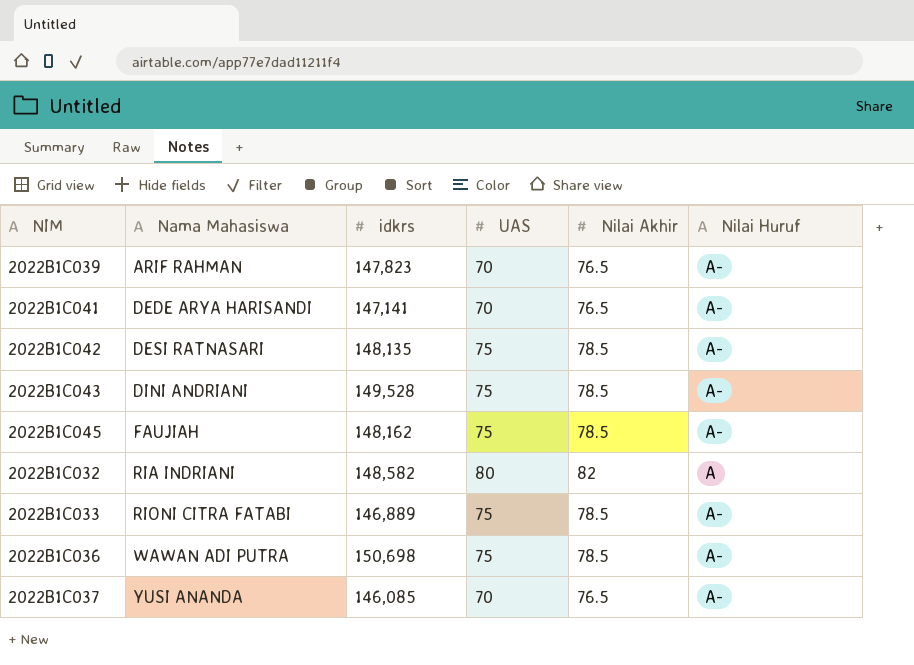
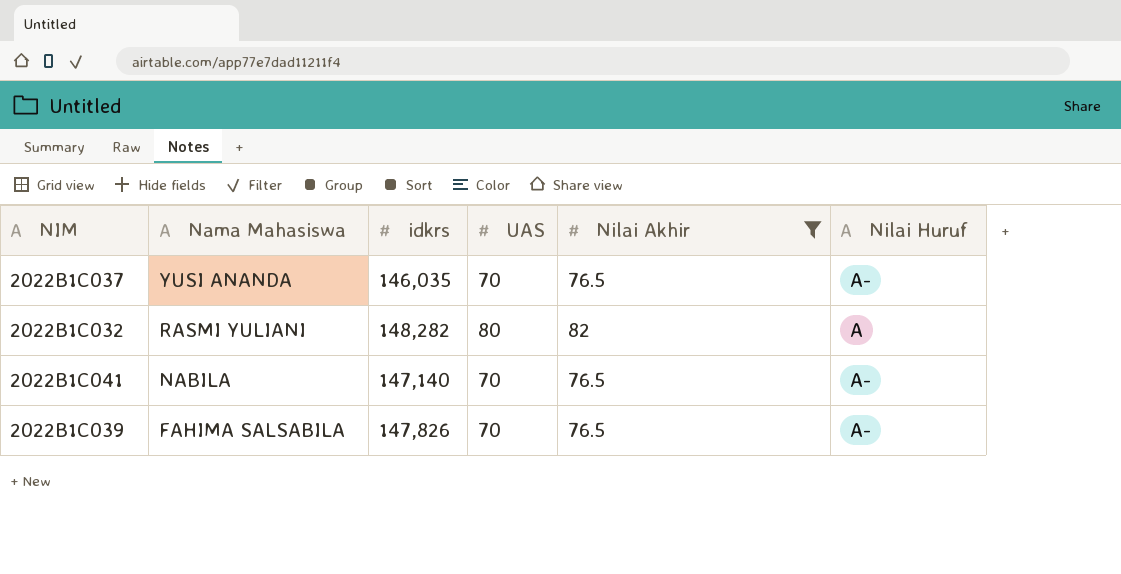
filter: none -> Nilai Akhir != 78.5
row order: Nama Mahasiswa ascending -> Nama Mahasiswa descending
2022B1C037 | idkrs: 146,085 -> 146,035
2022B1C032 | Nama Mahasiswa: RIA INDRIANI -> RASMI YULIANI
2022B1C032 | idkrs: 148,582 -> 148,282
2022B1C041 | Nama Mahasiswa: DEDE ARYA HARISANDI -> NABILA
2022B1C041 | idkrs: 147,141 -> 147,140
2022B1C039 | Nama Mahasiswa: ARIF RAHMAN -> FAHIMA SALSABILA
2022B1C039 | idkrs: 147,823 -> 147,826

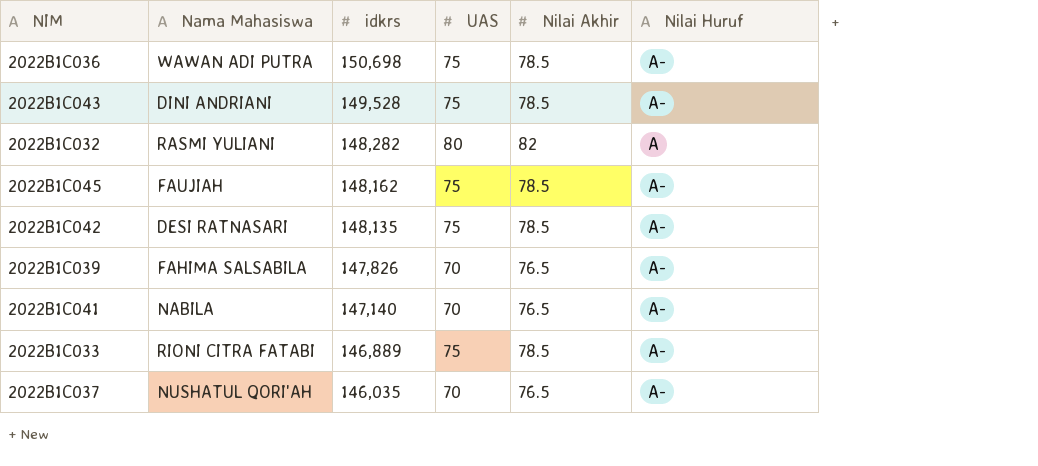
filter: Nilai Akhir != 78.5 -> none
row order: Nama Mahasiswa descending -> idkrs descending
2022B1C037 | Nama Mahasiswa: YUSI ANANDA -> NUSHATUL QORI'AH

